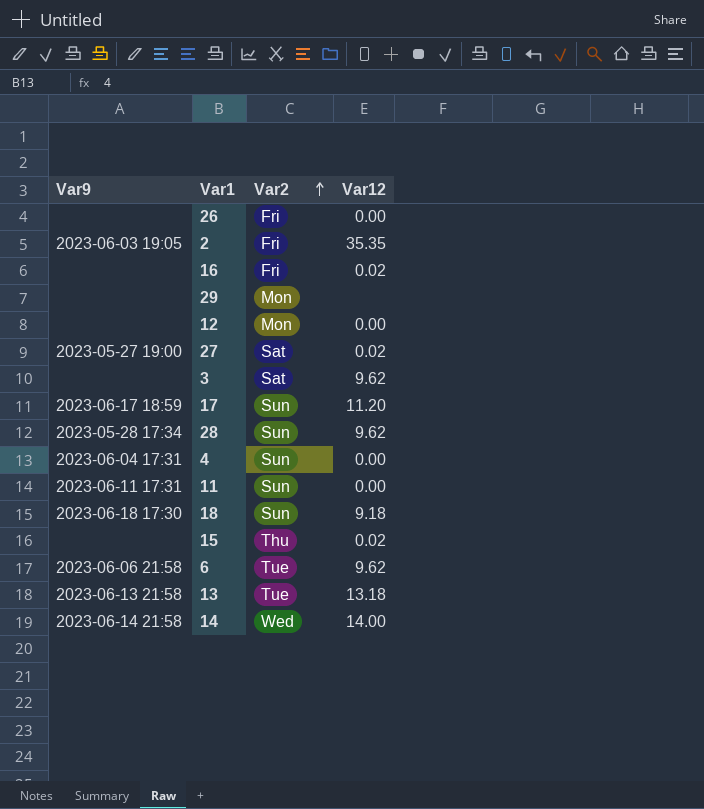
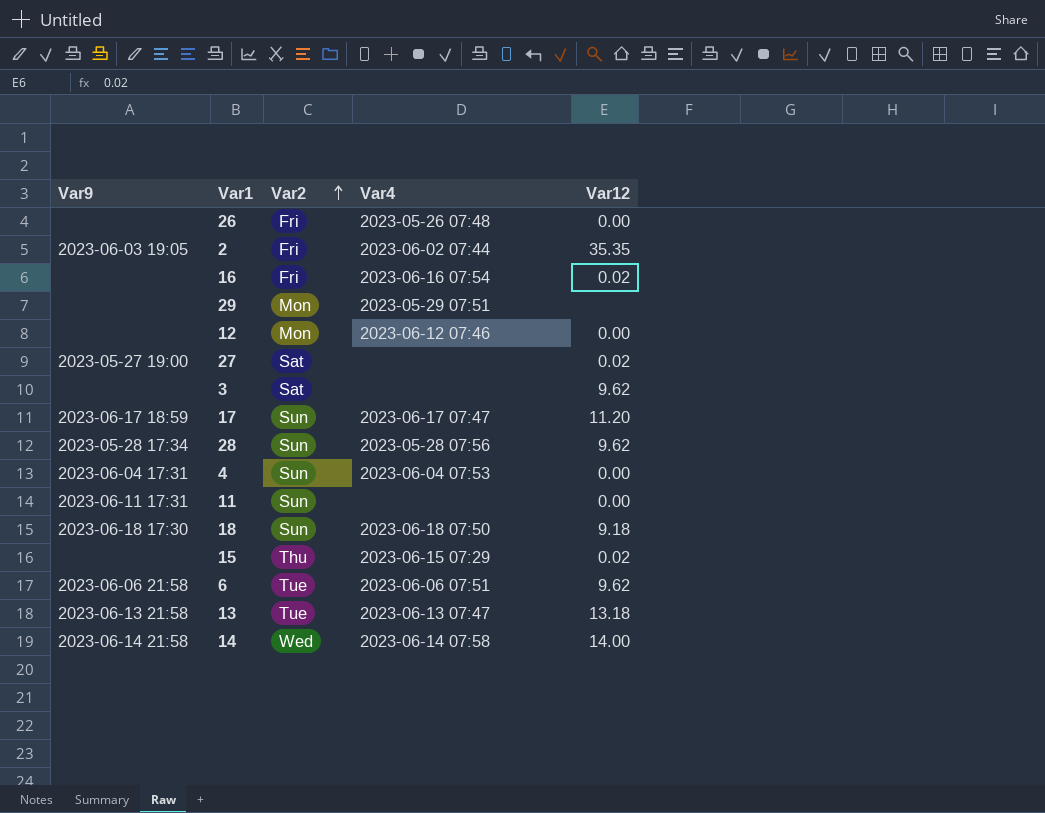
column Var4 | position: none -> 4

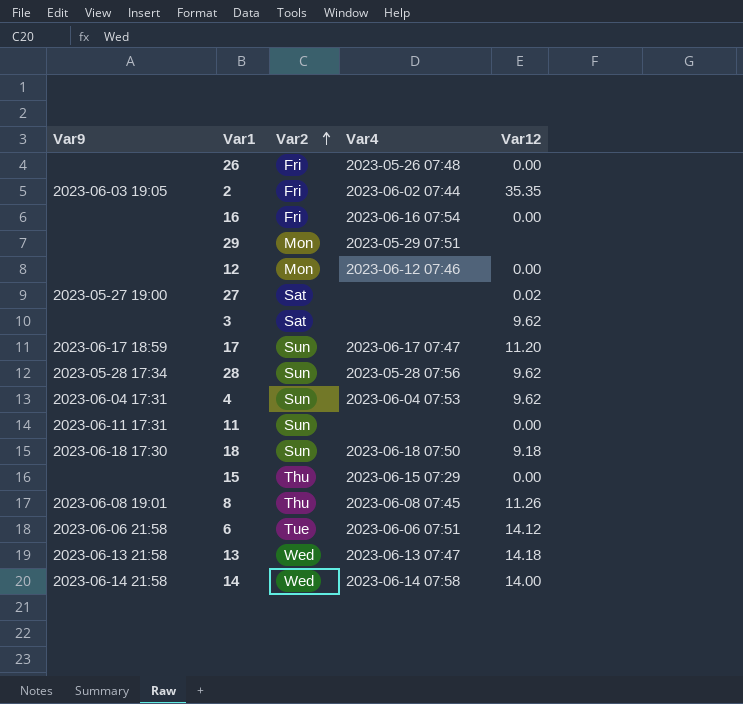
16 | Var12: 0.02 -> 0.00
4 | Var12: 0.00 -> 9.62
15 | Var12: 0.02 -> 0.00
row 8: none -> 2023-06-08 19:01 | Thu | 2023-06-08 07:45 | 11.26
6 | Var12: 9.62 -> 14.12
13 | Var2: Tue -> Wed
13 | Var12: 13.18 -> 14.18

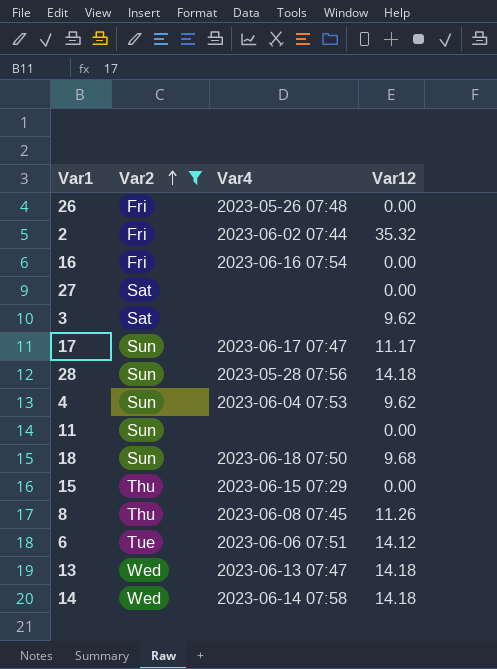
filter: none -> Var2 != Mon
column Var9 | position: 1 -> none
2 | Var12: 35.35 -> 35.32
27 | Var12: 0.02 -> 0.00
17 | Var12: 11.20 -> 11.17
28 | Var12: 9.62 -> 14.18
18 | Var12: 9.18 -> 9.68
14 | Var12: 14.00 -> 14.18

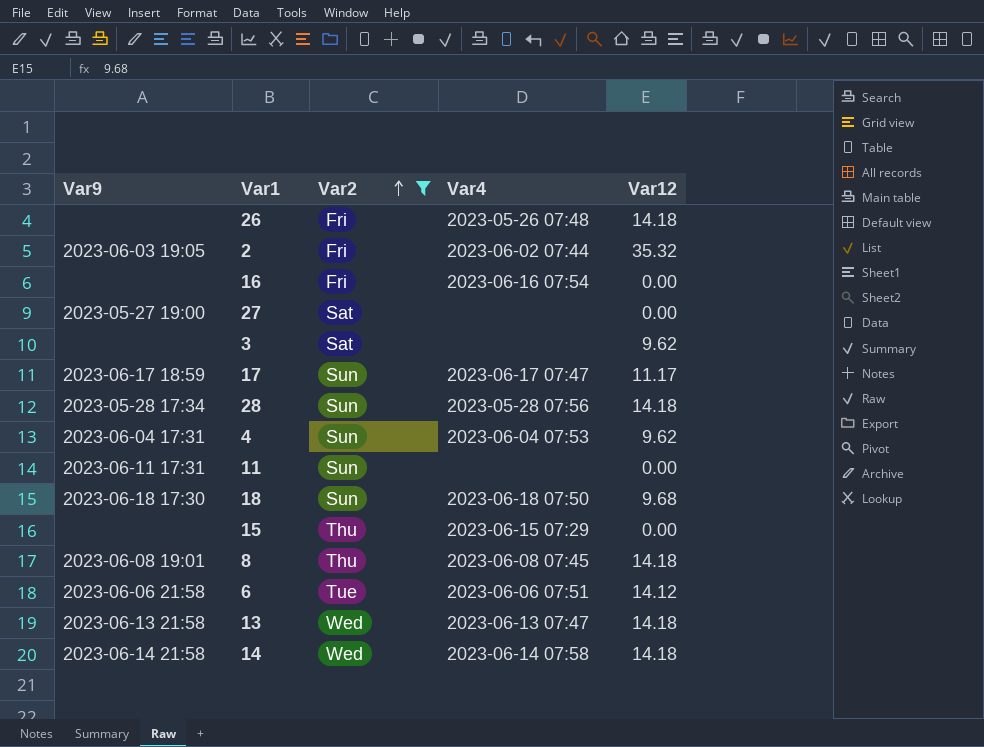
column Var9 | position: none -> 1
26 | Var12: 0.00 -> 14.18
8 | Var12: 11.26 -> 14.18

